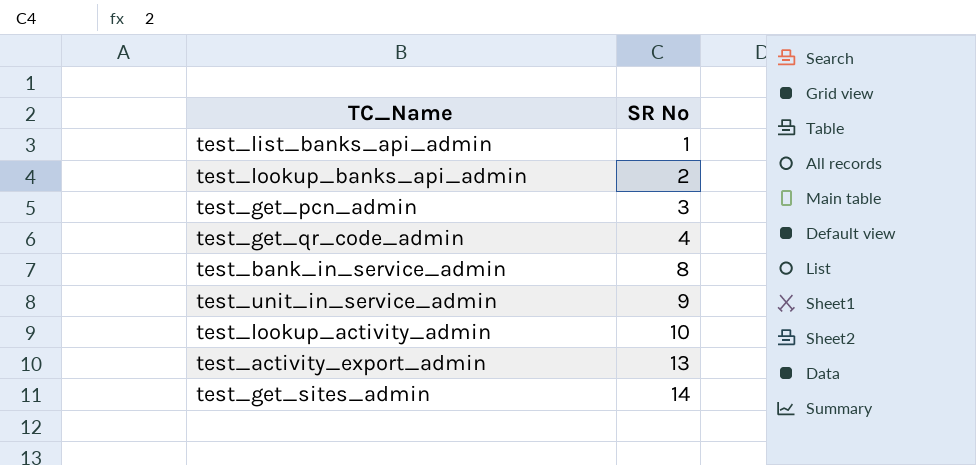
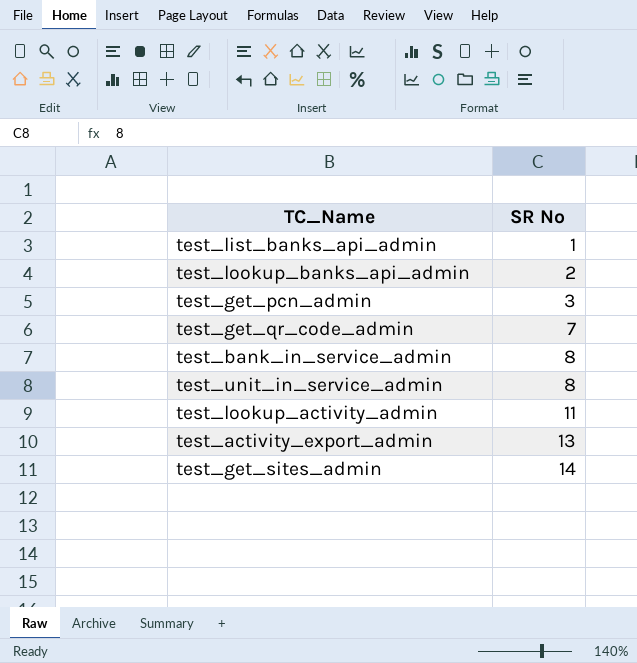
test_get_qr_code_admin | SR No: 4 -> 7
test_unit_in_service_admin | SR No: 9 -> 8
test_lookup_activity_admin | SR No: 10 -> 11

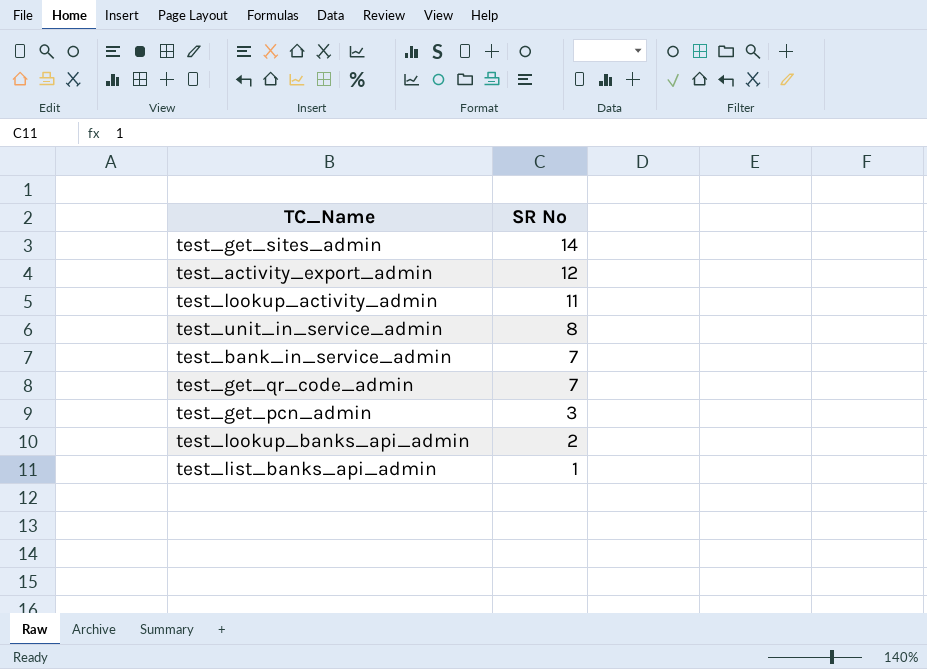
row order: SR No ascending -> SR No descending
test_activity_export_admin | SR No: 13 -> 12
test_bank_in_service_admin | SR No: 8 -> 7

